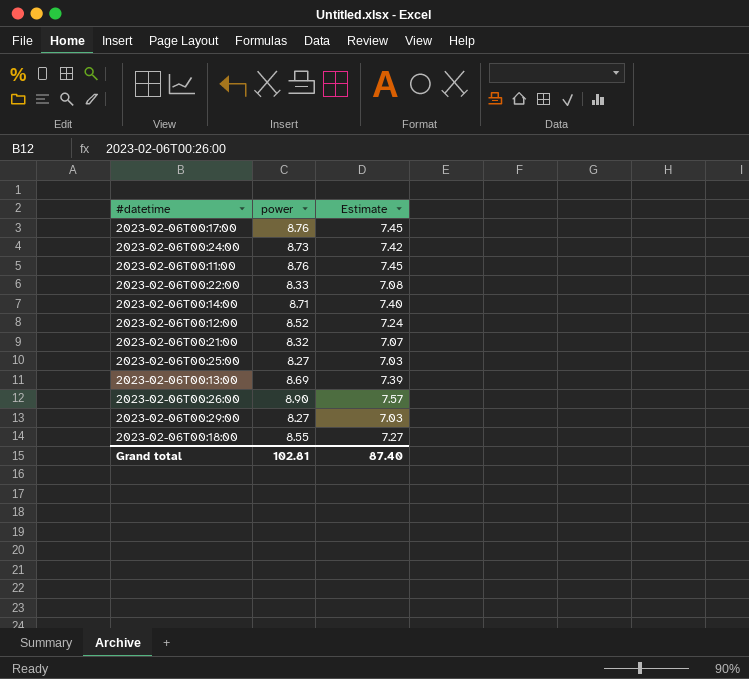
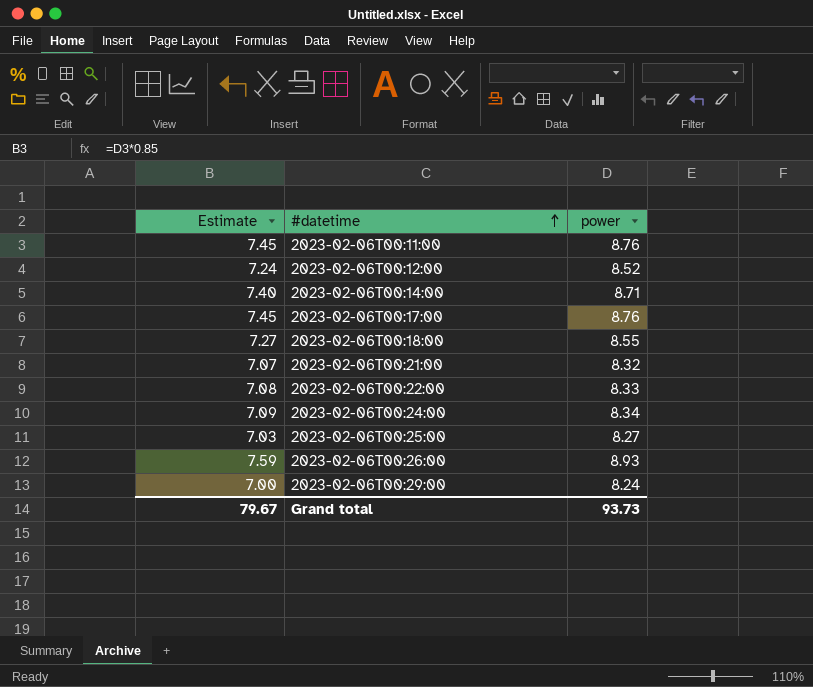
row order: none -> #datetime ascending
column Estimate | position: 3 -> 1
row 2023-02-06T00:13:00: 8.69 | 7.39 -> none
2023-02-06T00:24:00 | Estimate: 7.42 -> 7.09
2023-02-06T00:24:00 | power: 8.73 -> 8.34
2023-02-06T00:26:00 | Estimate: 7.57 -> 7.59
2023-02-06T00:26:00 | power: 8.90 -> 8.93
2023-02-06T00:29:00 | Estimate: 7.03 -> 7.00
2023-02-06T00:29:00 | power: 8.27 -> 8.24
Grand total | Estimate: 87.40 -> 79.67
Grand total | power: 102.81 -> 93.73

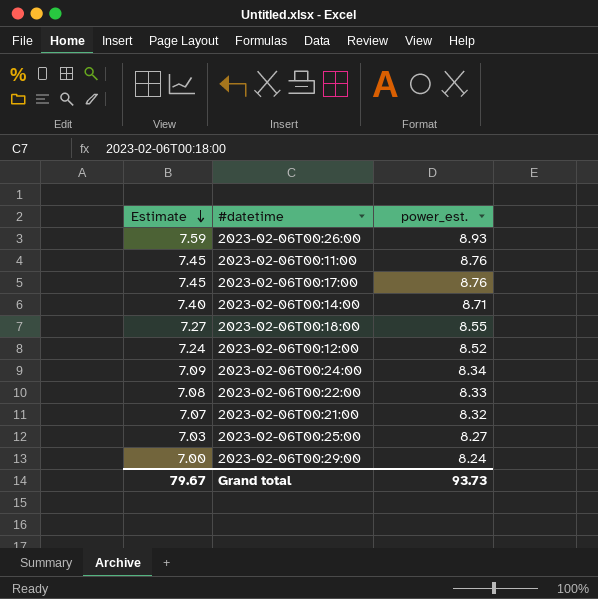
row order: #datetime ascending -> Estimate descending
column name: power -> power_est.

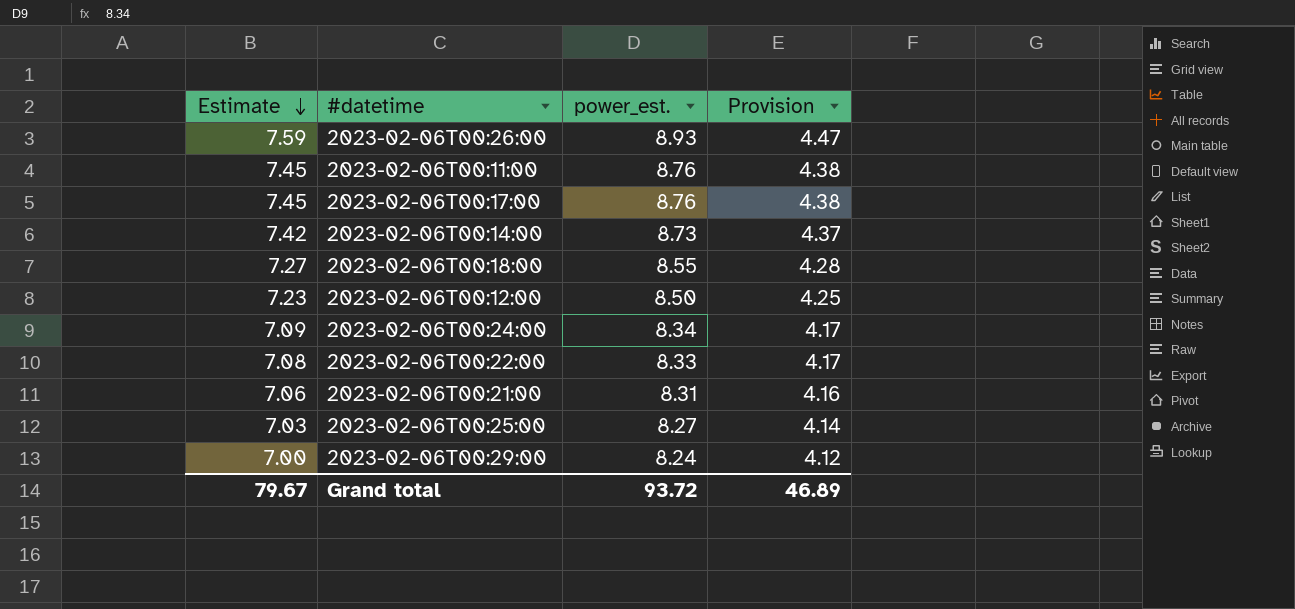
column Provision | formula: none -> [power_est.] * 0.5
2023-02-06T00:14:00 | Estimate: 7.40 -> 7.42
2023-02-06T00:14:00 | power_est.: 8.71 -> 8.73
2023-02-06T00:12:00 | Estimate: 7.24 -> 7.23
2023-02-06T00:12:00 | power_est.: 8.52 -> 8.50
2023-02-06T00:21:00 | Estimate: 7.07 -> 7.06
2023-02-06T00:21:00 | power_est.: 8.32 -> 8.31
Grand total | power_est.: 93.73 -> 93.72

